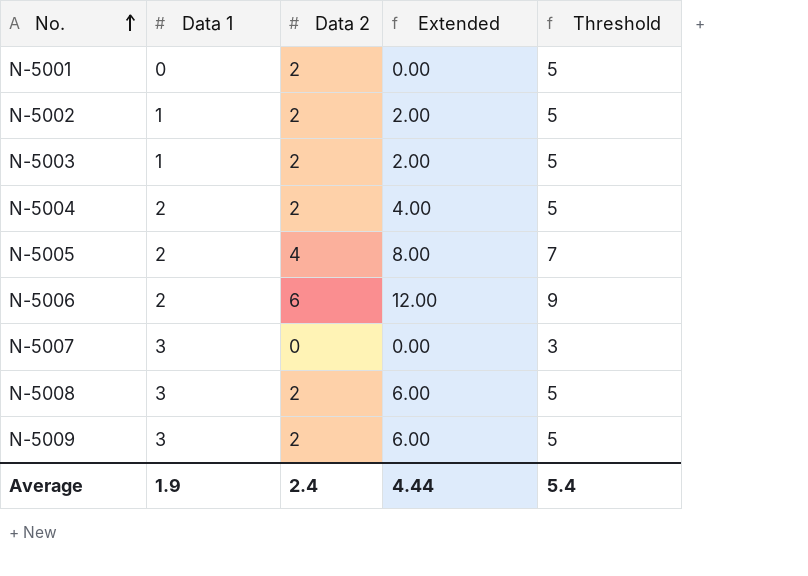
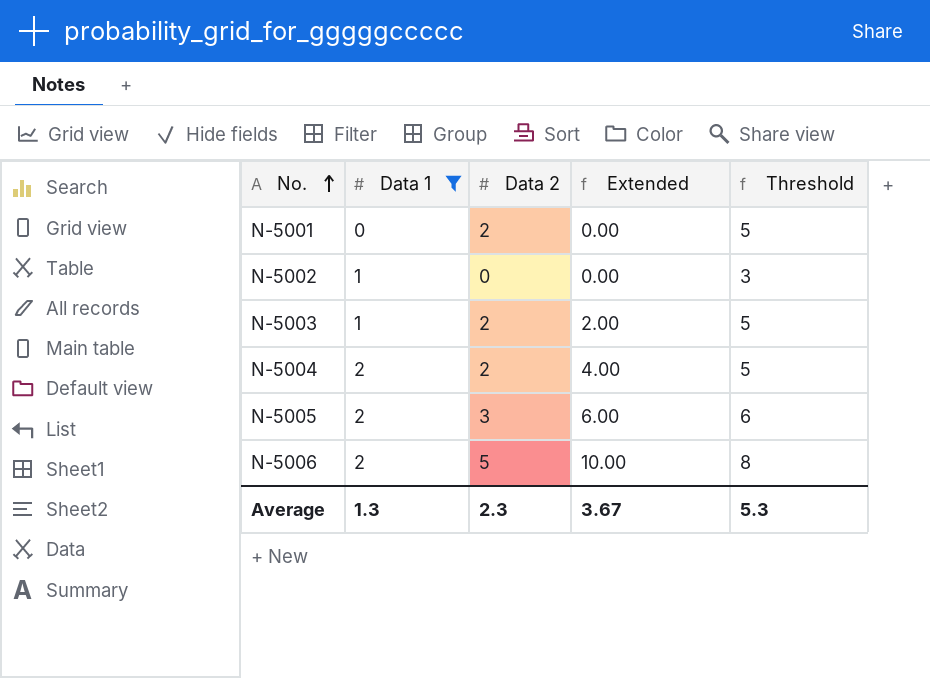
filter: none -> Data 1 != 3
N-5002 | Data 2: 2 -> 0
N-5002 | Extended: 2.00 -> 0.00
N-5002 | Threshold: 5 -> 3
N-5005 | Data 2: 4 -> 3
N-5005 | Extended: 8.00 -> 6.00
N-5005 | Threshold: 7 -> 6
N-5006 | Data 2: 6 -> 5
N-5006 | Extended: 12.00 -> 10.00
N-5006 | Threshold: 9 -> 8
Average | Data 1: 1.9 -> 1.3
Average | Data 2: 2.4 -> 2.3
Average | Extended: 4.44 -> 3.67
Average | Threshold: 5.4 -> 5.3

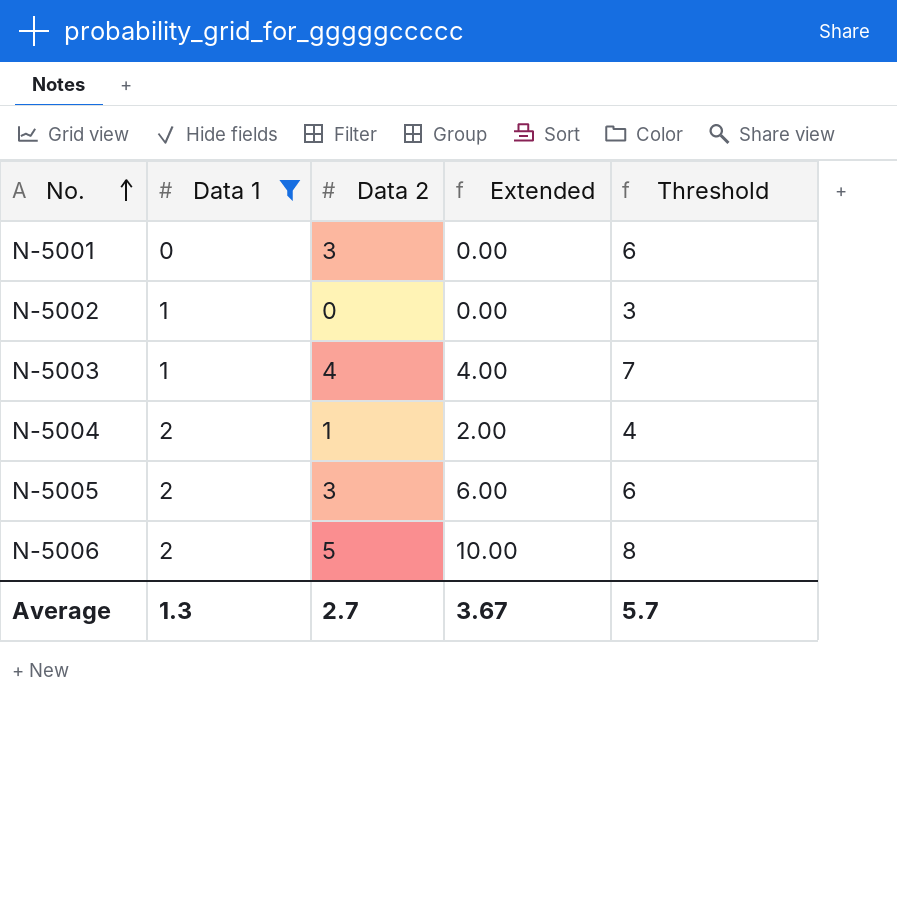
N-5001 | Data 2: 2 -> 3
N-5001 | Threshold: 5 -> 6
N-5003 | Data 2: 2 -> 4
N-5003 | Extended: 2.00 -> 4.00
N-5003 | Threshold: 5 -> 7
N-5004 | Data 2: 2 -> 1
N-5004 | Extended: 4.00 -> 2.00
N-5004 | Threshold: 5 -> 4
Average | Data 2: 2.3 -> 2.7
Average | Threshold: 5.3 -> 5.7

